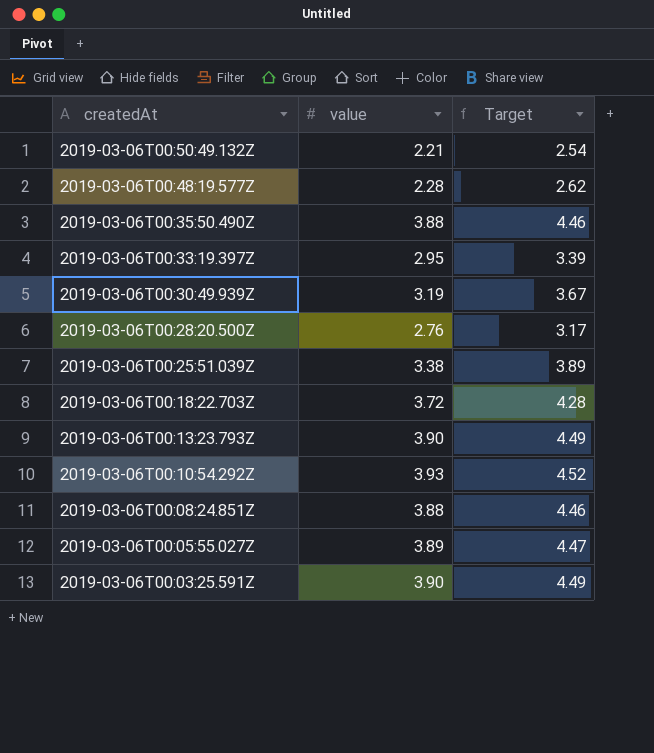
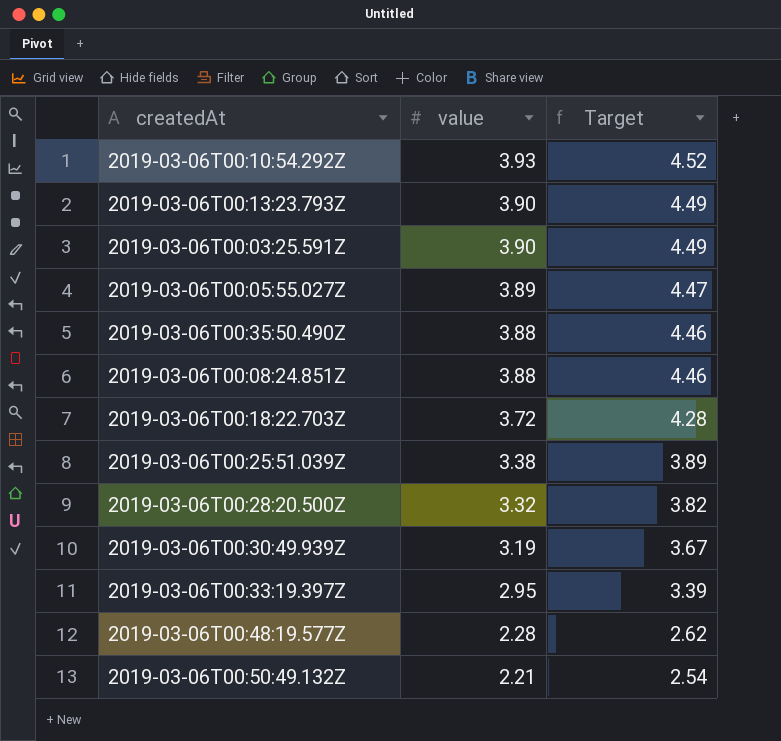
row order: createdAt descending -> value descending
2019-03-06T00:28:20.500Z | value: 2.76 -> 3.32
2019-03-06T00:28:20.500Z | Target: 3.17 -> 3.82

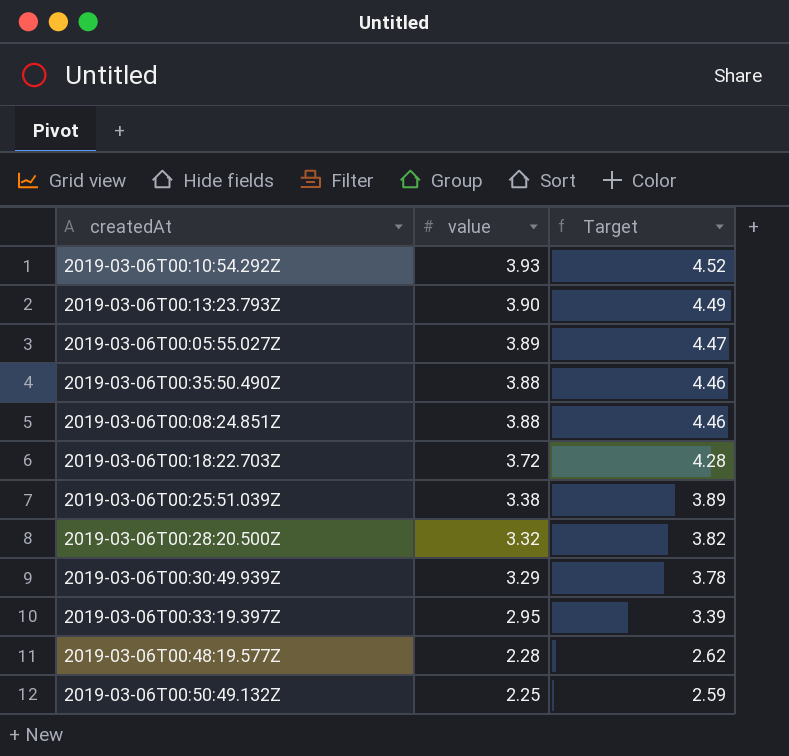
row 2019-03-06T00:03:25.591Z: 3.90 | 4.49 -> none
2019-03-06T00:30:49.939Z | value: 3.19 -> 3.29
2019-03-06T00:30:49.939Z | Target: 3.67 -> 3.78
2019-03-06T00:50:49.132Z | value: 2.21 -> 2.25
2019-03-06T00:50:49.132Z | Target: 2.54 -> 2.59

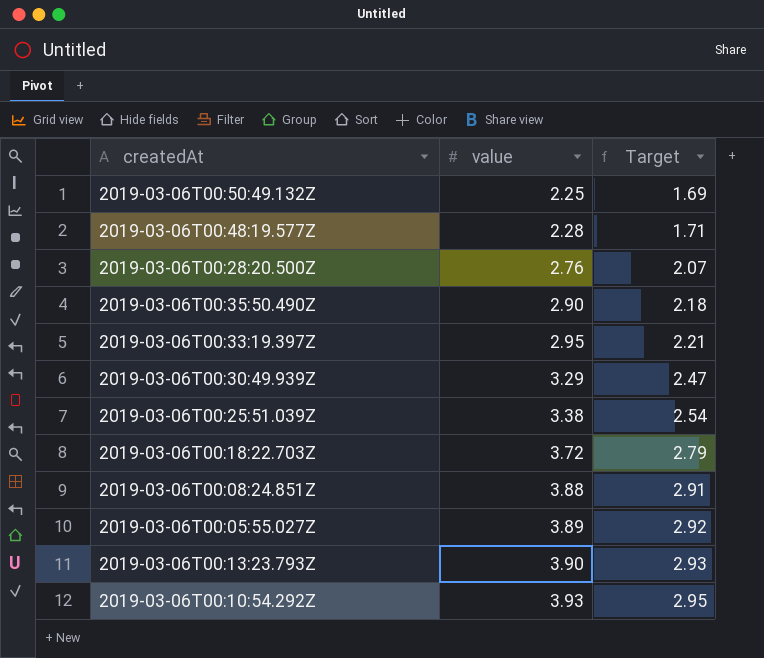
row order: value descending -> value ascending
column Target | formula: [value] * 1.15 -> [value] * 0.75
2019-03-06T00:28:20.500Z | value: 3.32 -> 2.76
2019-03-06T00:35:50.490Z | value: 3.88 -> 2.90

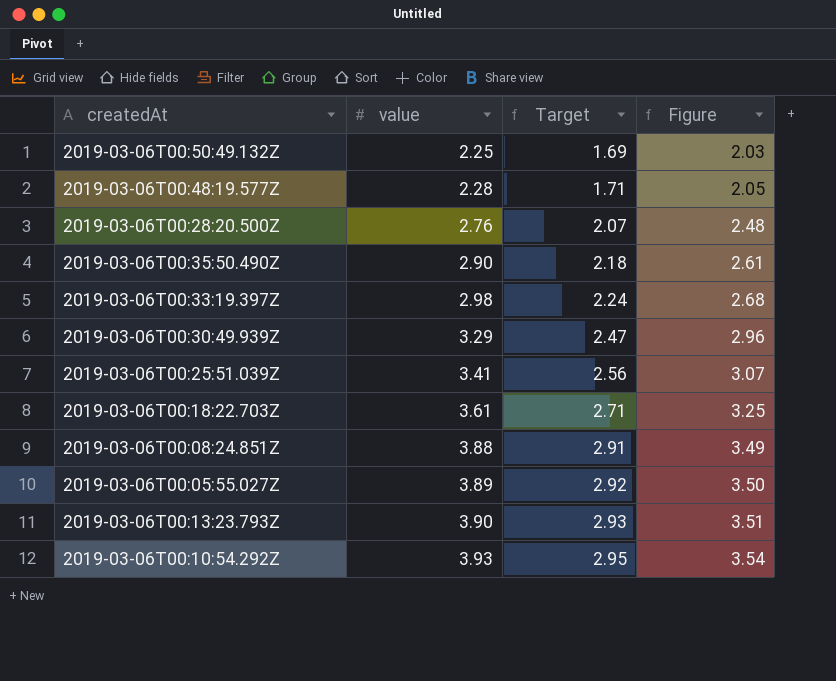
column Figure | formula: none -> [value] * 0.9
2019-03-06T00:33:19.397Z | value: 2.95 -> 2.98
2019-03-06T00:33:19.397Z | Target: 2.21 -> 2.24
2019-03-06T00:25:51.039Z | value: 3.38 -> 3.41
2019-03-06T00:25:51.039Z | Target: 2.54 -> 2.56
2019-03-06T00:18:22.703Z | value: 3.72 -> 3.61
2019-03-06T00:18:22.703Z | Target: 2.79 -> 2.71

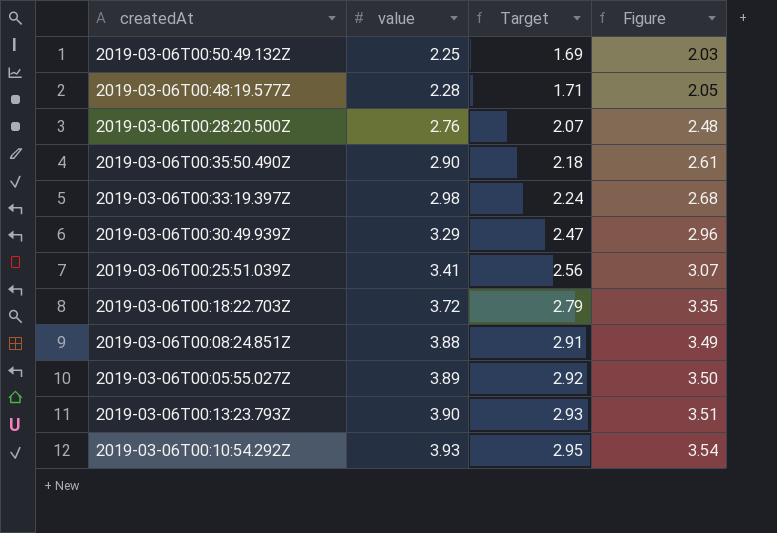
2019-03-06T00:18:22.703Z | value: 3.61 -> 3.72
2019-03-06T00:18:22.703Z | Target: 2.71 -> 2.79
2019-03-06T00:18:22.703Z | Figure: 3.25 -> 3.35

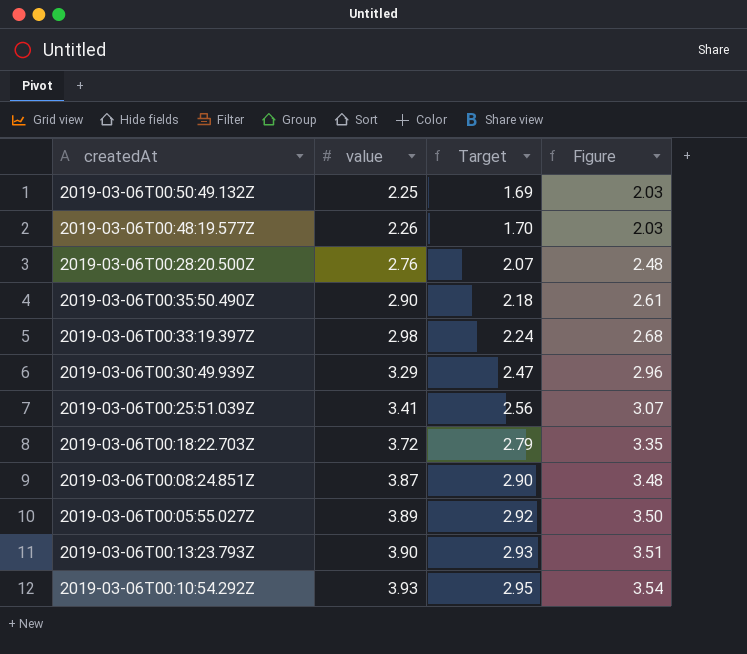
2019-03-06T00:48:19.577Z | value: 2.28 -> 2.26
2019-03-06T00:48:19.577Z | Target: 1.71 -> 1.70
2019-03-06T00:48:19.577Z | Figure: 2.05 -> 2.03
2019-03-06T00:08:24.851Z | value: 3.88 -> 3.87
2019-03-06T00:08:24.851Z | Target: 2.91 -> 2.90
2019-03-06T00:08:24.851Z | Figure: 3.49 -> 3.48

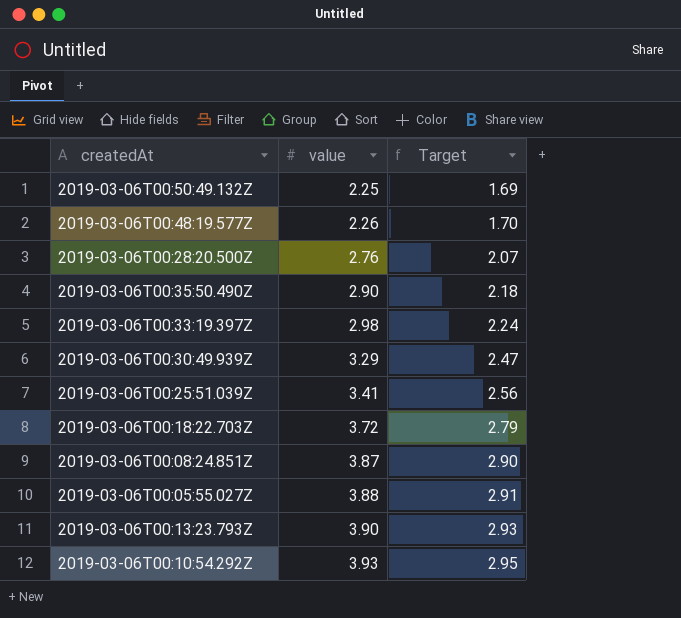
column Figure | formula: [value] * 0.9 -> none
2019-03-06T00:05:55.027Z | value: 3.89 -> 3.88
2019-03-06T00:05:55.027Z | Target: 2.92 -> 2.91

